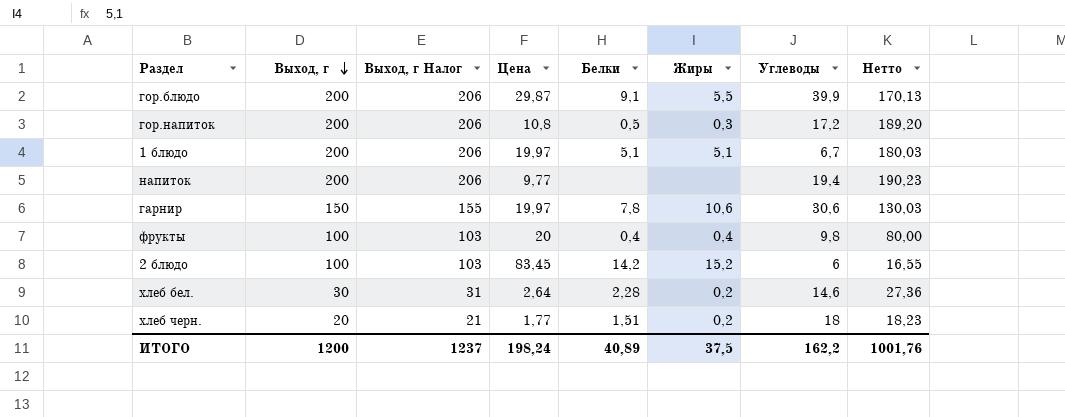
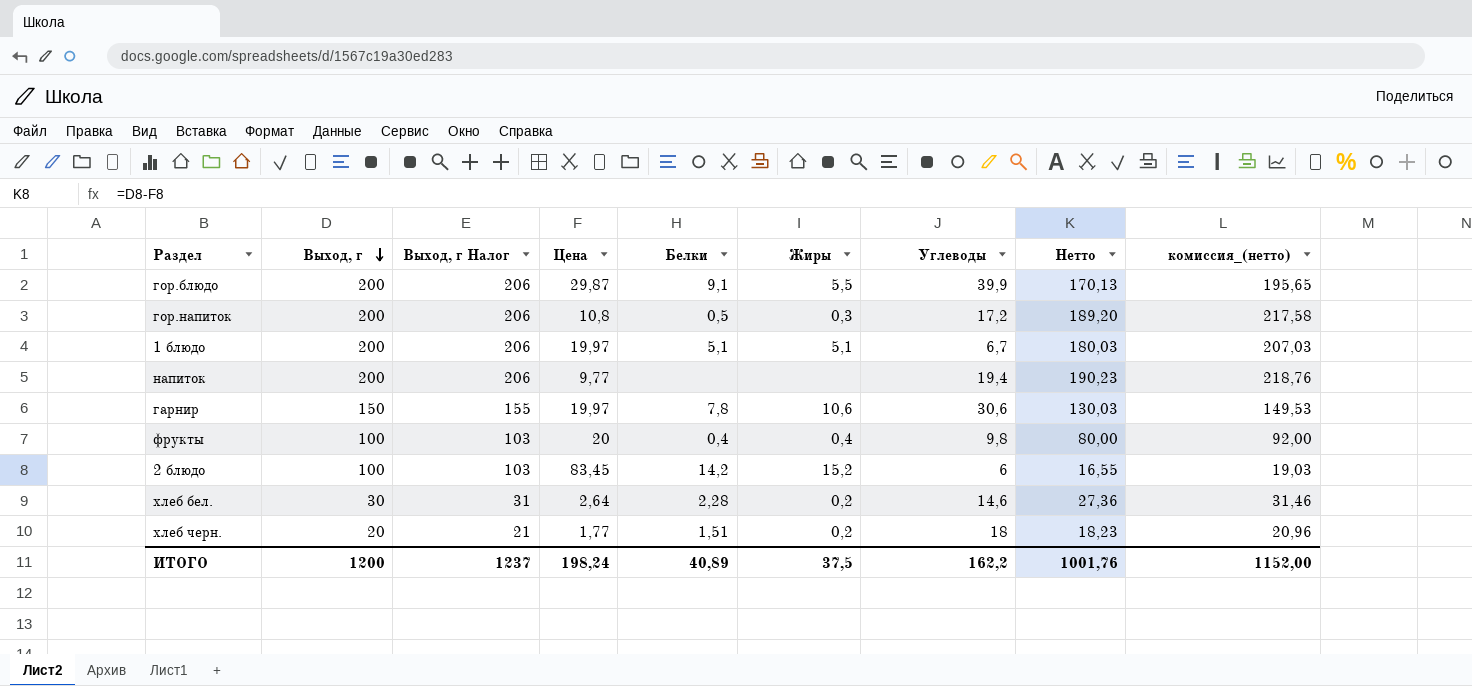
column комиссия_(нетто) | formula: none -> [Нетто] * 1,15

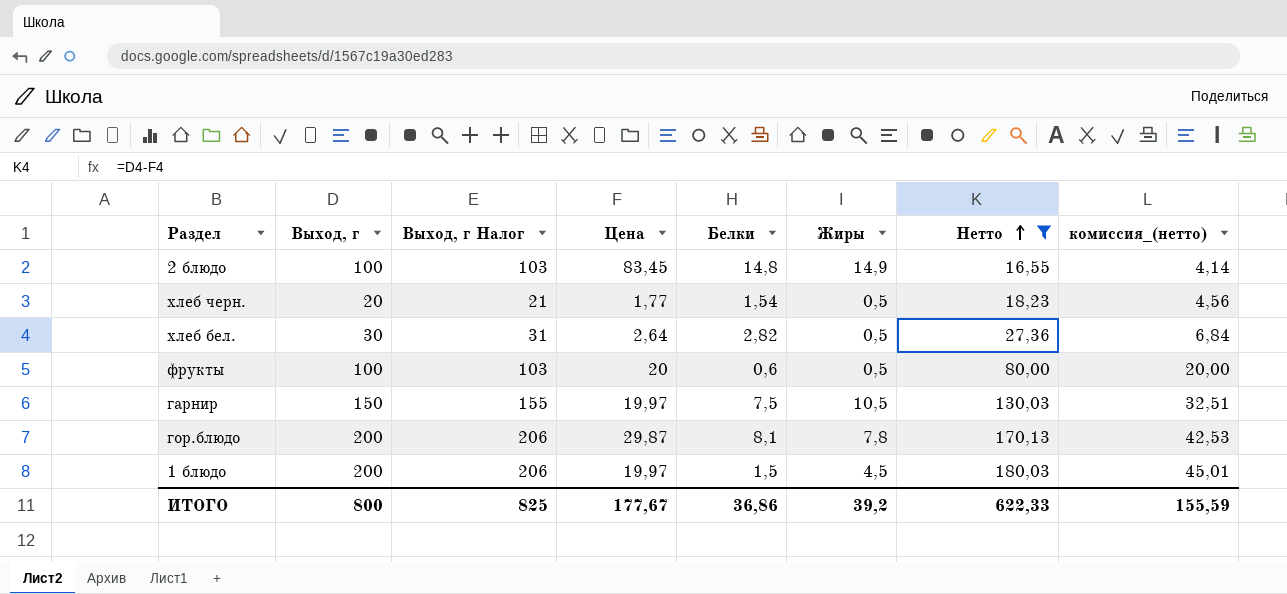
filter: none -> Нетто <= 180,03
row order: Выход, г descending -> Нетто ascending
column Углеводы | position: 7 -> none
column комиссия_(нетто) | formula: [Нетто] * 1,15 -> [Нетто] * 0,25
2 блюдо | Белки: 14,2 -> 14,8
2 блюдо | Жиры: 15,2 -> 14,9
хлеб черн. | Белки: 1,51 -> 1,54
хлеб черн. | Жиры: 0,2 -> 0,5
хлеб бел. | Белки: 2,28 -> 2,82
хлеб бел. | Жиры: 0,2 -> 0,5
фрукты | Белки: 0,4 -> 0,6
фрукты | Жиры: 0,4 -> 0,5
гарнир | Белки: 7,8 -> 7,5
гарнир | Жиры: 10,6 -> 10,5
гор.блюдо | Белки: 9,1 -> 8,1
гор.блюдо | Жиры: 5,5 -> 7,8
1 блюдо | Белки: 5,1 -> 1,5
1 блюдо | Жиры: 5,1 -> 4,5
ИТОГО | Выход, г: 1200 -> 800
ИТОГО | Выход, г Налог: 1237 -> 825
ИТОГО | Цена: 198,24 -> 177,67
ИТОГО | Белки: 40,89 -> 36,86
ИТОГО | Жиры: 37,5 -> 39,2
ИТОГО | Нетто: 1001,76 -> 622,33
ИТОГО | комиссия_(нетто): 1152,00 -> 155,59

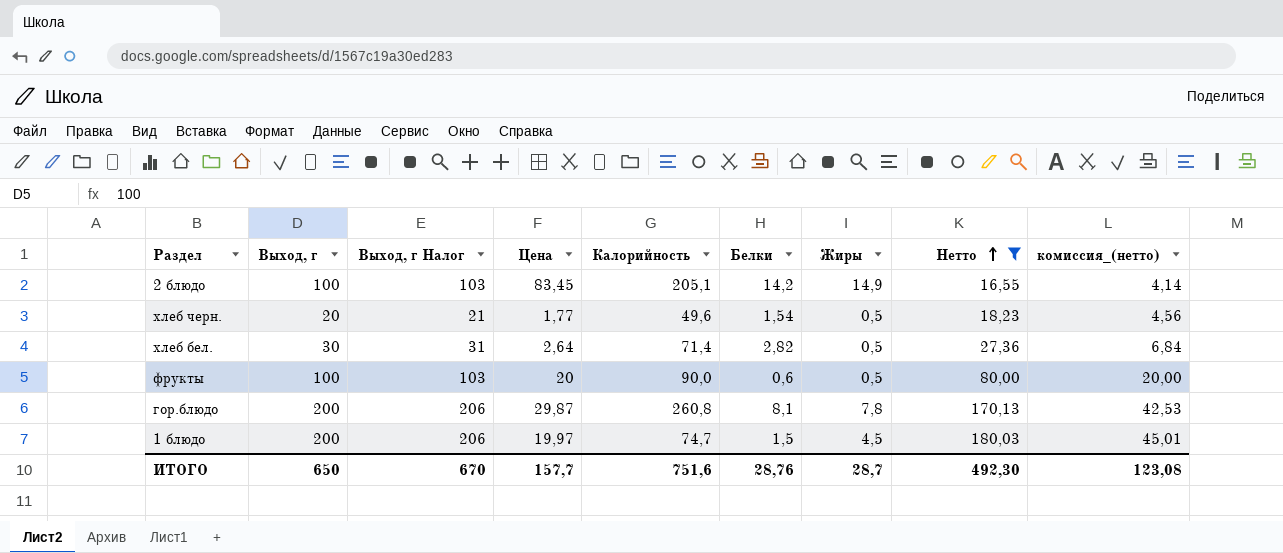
column Калорийность | position: none -> 5
row гарнир: 150 | 155 | 19,97 | 7,5 | 10,5 | 130,03 | 32,51 -> none
2 блюдо | Белки: 14,8 -> 14,2
ИТОГО | Выход, г: 800 -> 650
ИТОГО | Выход, г Налог: 825 -> 670
ИТОГО | Цена: 177,67 -> 157,7
ИТОГО | Белки: 36,86 -> 28,76
ИТОГО | Жиры: 39,2 -> 28,7
ИТОГО | Нетто: 622,33 -> 492,30
ИТОГО | комиссия_(нетто): 155,59 -> 123,08

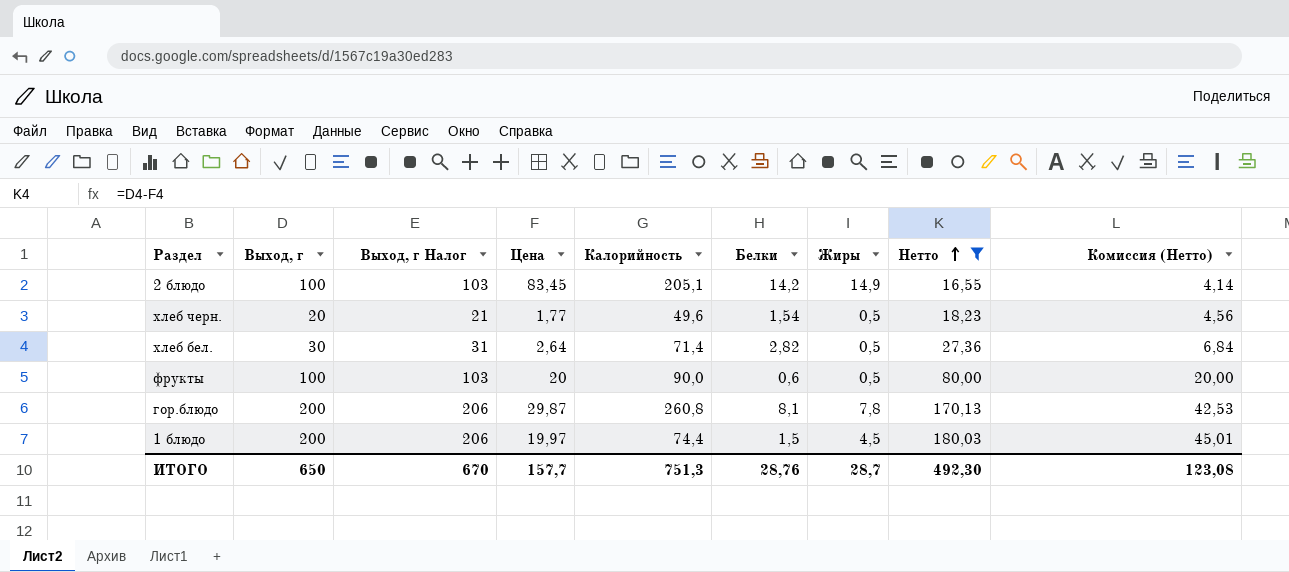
column name: комиссия_(нетто) -> Комиссия (Нетто)
1 блюдо | Калорийность: 74,7 -> 74,4
ИТОГО | Калорийность: 751,6 -> 751,3

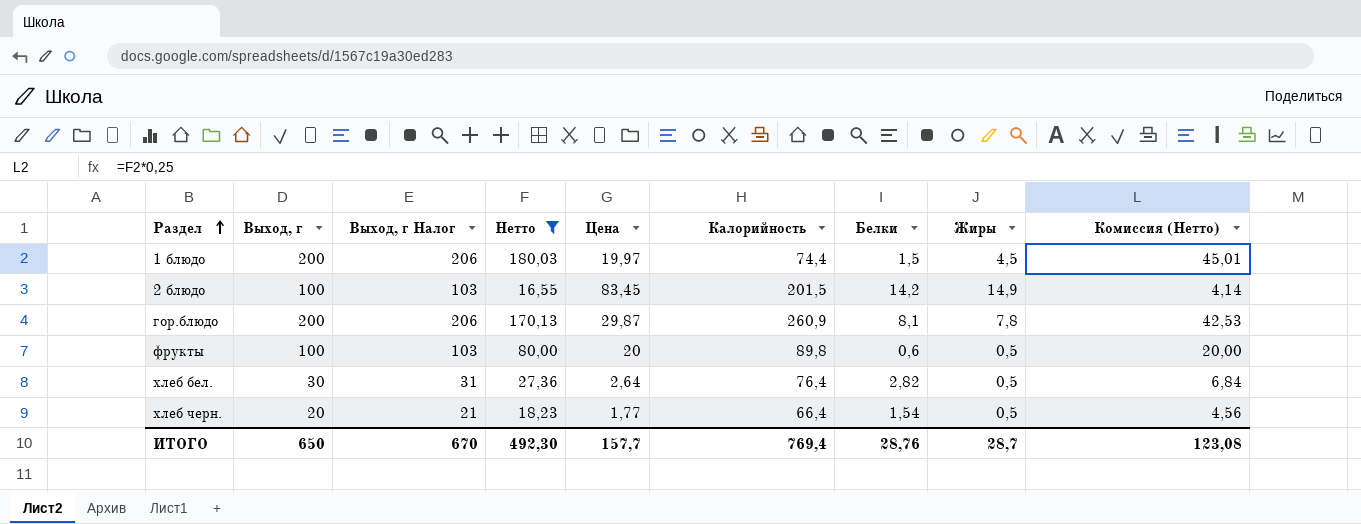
row order: Нетто ascending -> Раздел ascending
column Нетто | position: 8 -> 4
2 блюдо | Калорийность: 205,1 -> 201,5
гор.блюдо | Калорийность: 260,8 -> 260,9
фрукты | Калорийность: 90,0 -> 89,8
хлеб бел. | Калорийность: 71,4 -> 76,4
хлеб черн. | Калорийность: 49,6 -> 66,4
ИТОГО | Калорийность: 751,3 -> 769,4

